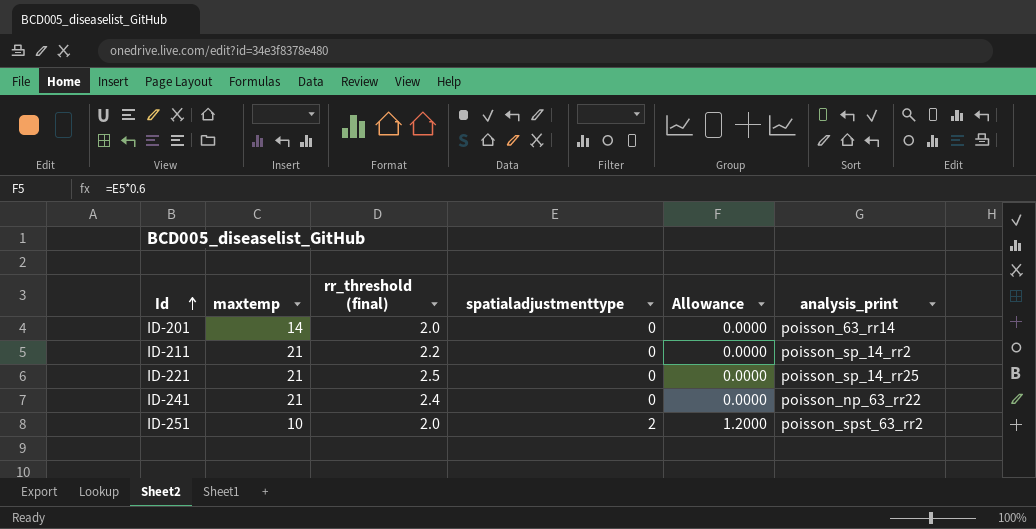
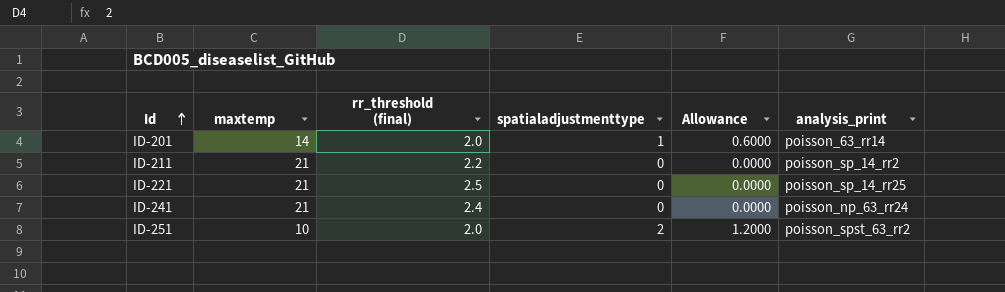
ID-201 | spatialadjustmenttype: 0 -> 1
ID-201 | Allowance: 0.0000 -> 0.6000
ID-241 | analysis_print: poisson_np_63_rr22 -> poisson_np_63_rr24

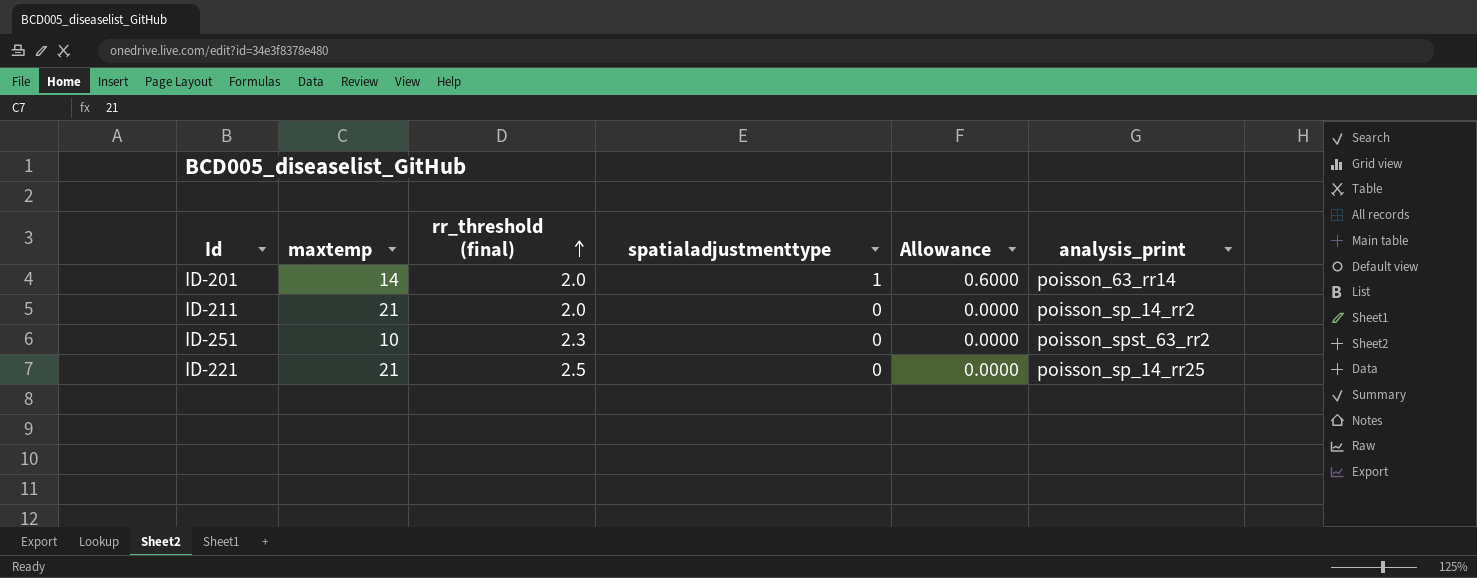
row order: Id ascending -> rr_threshold (final) ascending
row ID-241: 21 | 2.4 | 0 | 0.0000 | poisson_np_63_rr24 -> none
ID-211 | rr_threshold (final): 2.2 -> 2.0
ID-251 | rr_threshold (final): 2.0 -> 2.3
ID-251 | spatialadjustmenttype: 2 -> 0
ID-251 | Allowance: 1.2000 -> 0.0000

